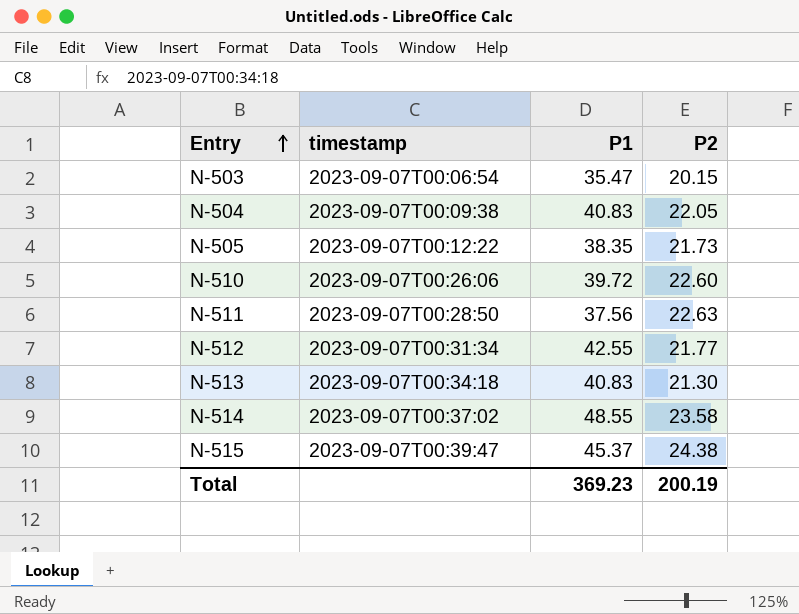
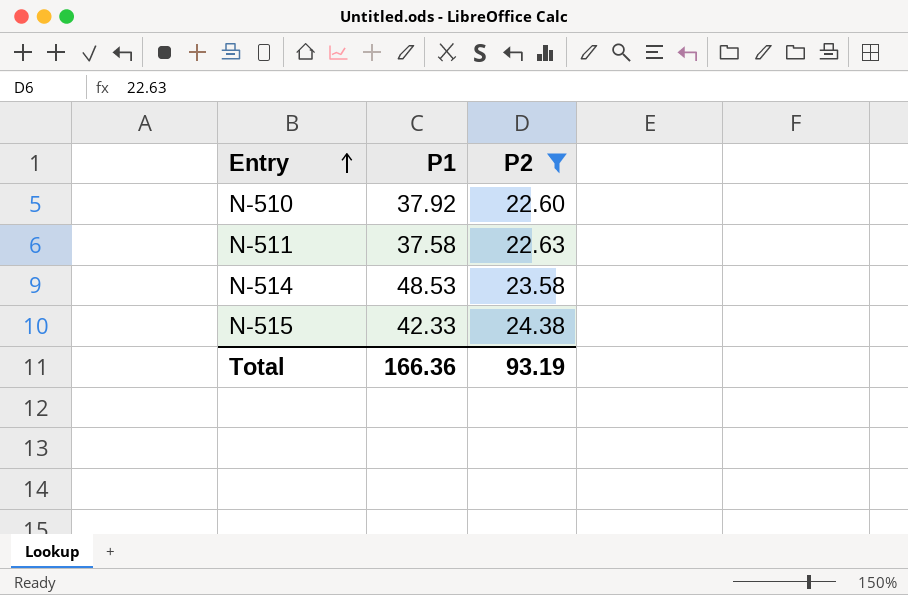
filter: none -> P2 >= 22.60
column timestamp | position: 2 -> none
N-510 | P1: 39.72 -> 37.92
N-511 | P1: 37.56 -> 37.58
N-514 | P1: 48.55 -> 48.53
N-515 | P1: 45.37 -> 42.33
Total | P1: 369.23 -> 166.36
Total | P2: 200.19 -> 93.19

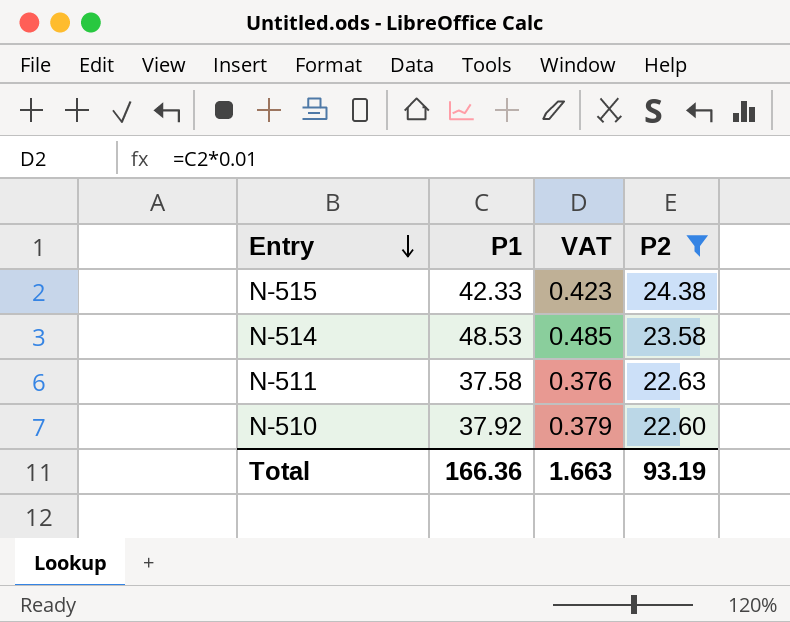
row order: Entry ascending -> Entry descending
column VAT | formula: none -> [P1] * 0.01

